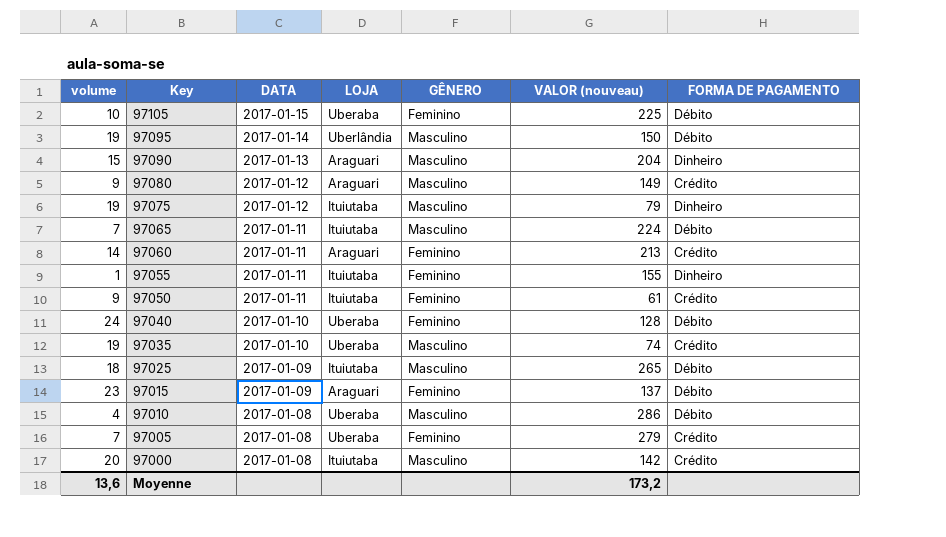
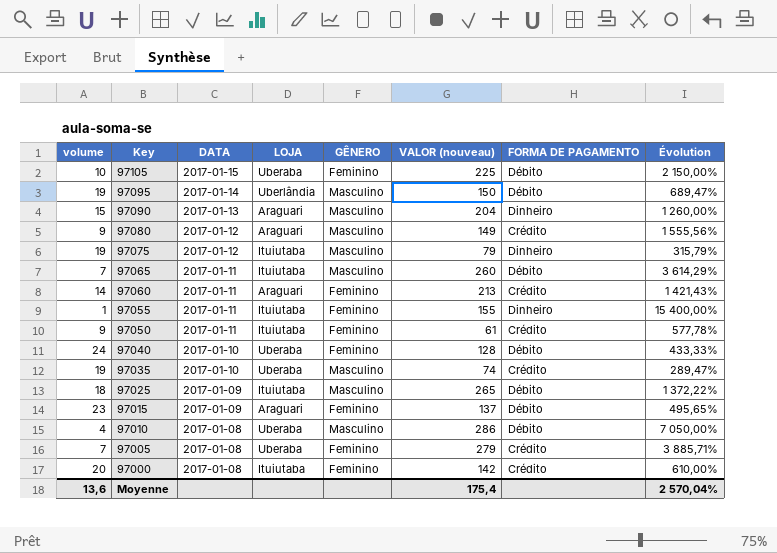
column Évolution | formula: none -> ([VALOR (nouveau)] - [volume]) / [volume]
97065 | VALOR (nouveau): 224 -> 260
97000 | GÊNERO: Masculino -> Feminino
Moyenne | VALOR (nouveau): 173,2 -> 175,4

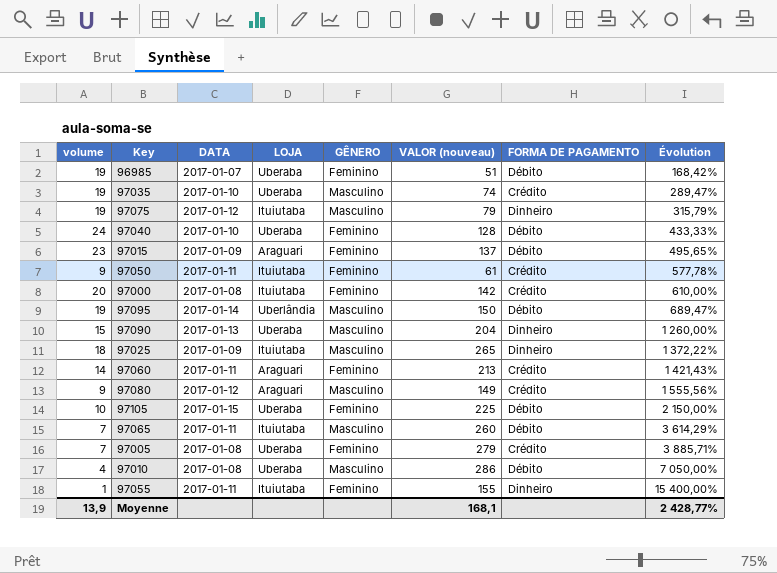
row order: Key descending -> Évolution ascending
row 96985: none -> 19 | 2017-01-07 | Uberaba | Feminino | 51 | Débito | 168,42%
97090 | LOJA: Araguari -> Uberaba
97025 | FORMA DE PAGAMENTO: Débito -> Dinheiro
Moyenne | volume: 13,6 -> 13,9
Moyenne | VALOR (nouveau): 175,4 -> 168,1
Moyenne | Évolution: 2 570,04% -> 2 428,77%

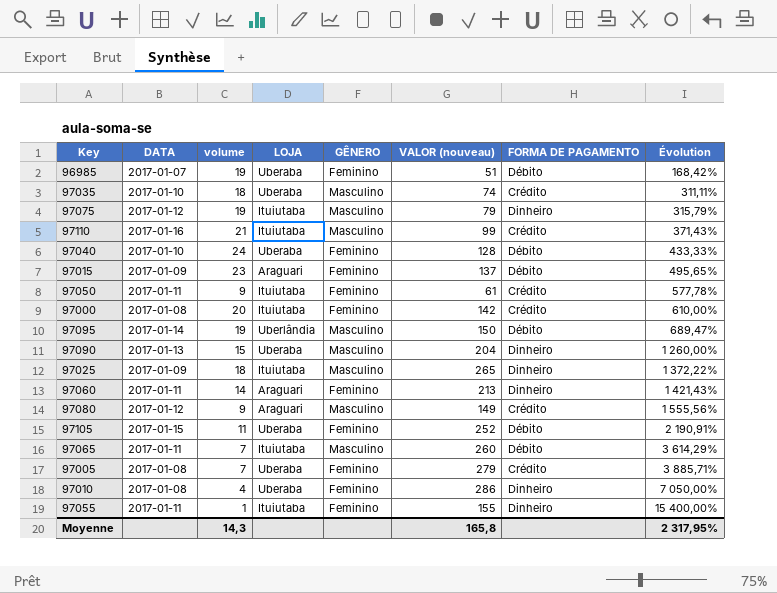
column volume | position: 1 -> 3
97035 | volume: 19 -> 18
97035 | Évolution: 289,47% -> 311,11%
row 97110: none -> 2017-01-16 | 21 | Ituiutaba | Masculino | 99 | Crédito | 371,43%
97060 | FORMA DE PAGAMENTO: Crédito -> Dinheiro
97105 | volume: 10 -> 11
97105 | VALOR (nouveau): 225 -> 252
97105 | Évolution: 2 150,00% -> 2 190,91%
97010 | GÊNERO: Masculino -> Feminino
97010 | FORMA DE PAGAMENTO: Débito -> Dinheiro
Moyenne | volume: 13,9 -> 14,3
Moyenne | VALOR (nouveau): 168,1 -> 165,8
Moyenne | Évolution: 2 428,77% -> 2 317,95%

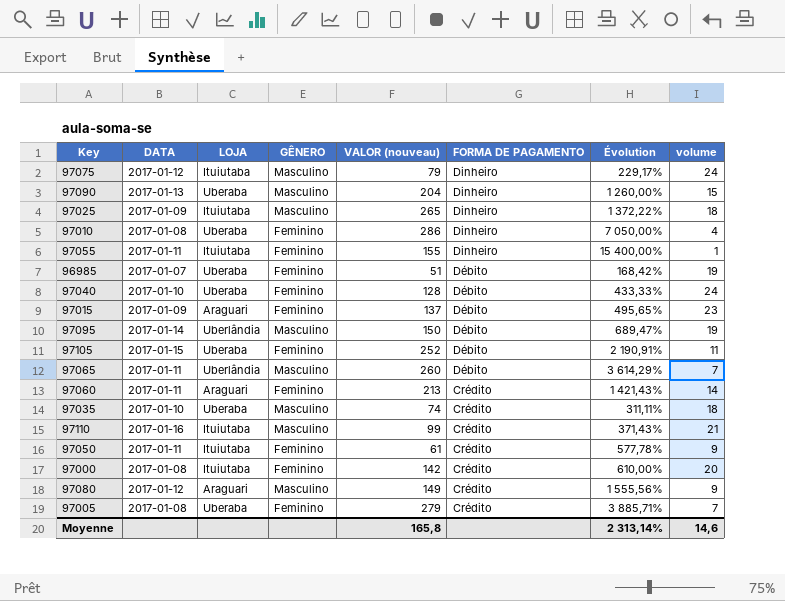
row order: Évolution ascending -> FORMA DE PAGAMENTO descending
column volume | position: 3 -> 8
97075 | Évolution: 315,79% -> 229,17%
97075 | volume: 19 -> 24
97065 | LOJA: Ituiutaba -> Uberlândia
97060 | FORMA DE PAGAMENTO: Dinheiro -> Crédito
Moyenne | Évolution: 2 317,95% -> 2 313,14%
Moyenne | volume: 14,3 -> 14,6

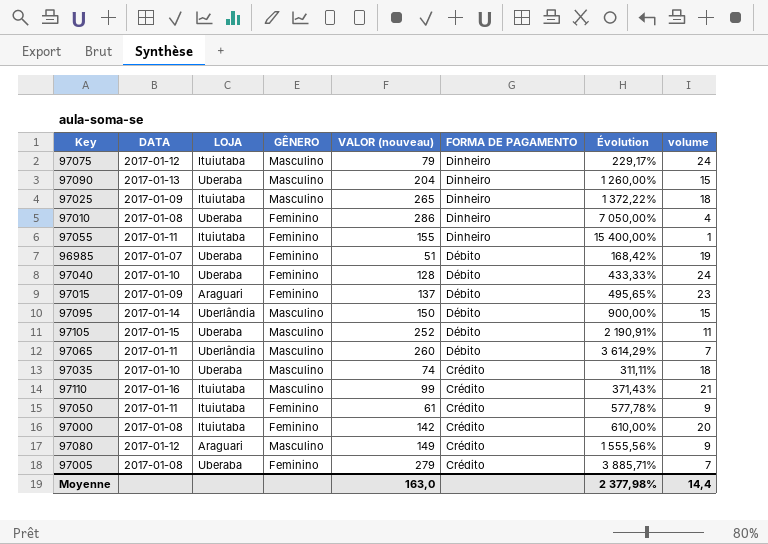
row 97060: 2017-01-11 | Araguari | Feminino | 213 | Crédito | 1 421,43% | 14 -> none
97095 | Évolution: 689,47% -> 900,00%
97095 | volume: 19 -> 15
97105 | GÊNERO: Feminino -> Masculino
Moyenne | VALOR (nouveau): 165,8 -> 163,0
Moyenne | Évolution: 2 313,14% -> 2 377,98%
Moyenne | volume: 14,6 -> 14,4

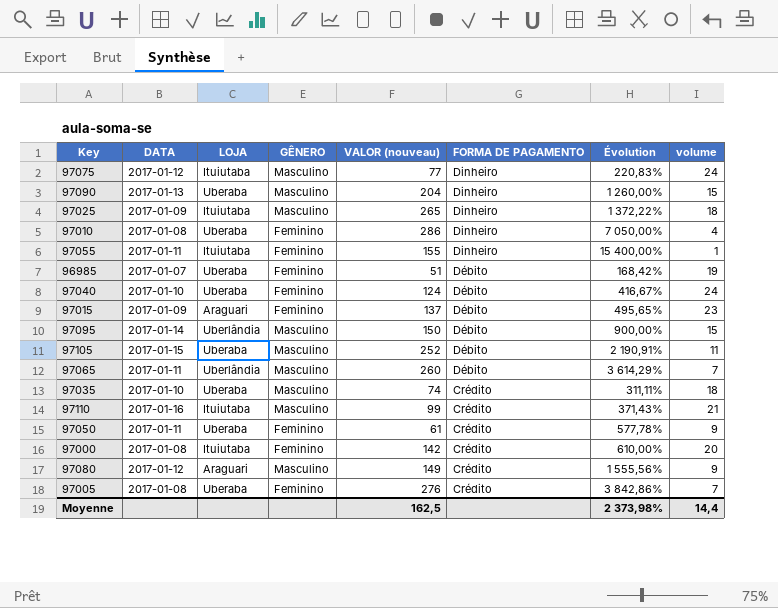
97075 | VALOR (nouveau): 79 -> 77
97075 | Évolution: 229,17% -> 220,83%
97040 | VALOR (nouveau): 128 -> 124
97040 | Évolution: 433,33% -> 416,67%
97050 | LOJA: Ituiutaba -> Uberaba
97005 | VALOR (nouveau): 279 -> 276
97005 | Évolution: 3 885,71% -> 3 842,86%
Moyenne | VALOR (nouveau): 163,0 -> 162,5
Moyenne | Évolution: 2 377,98% -> 2 373,98%

